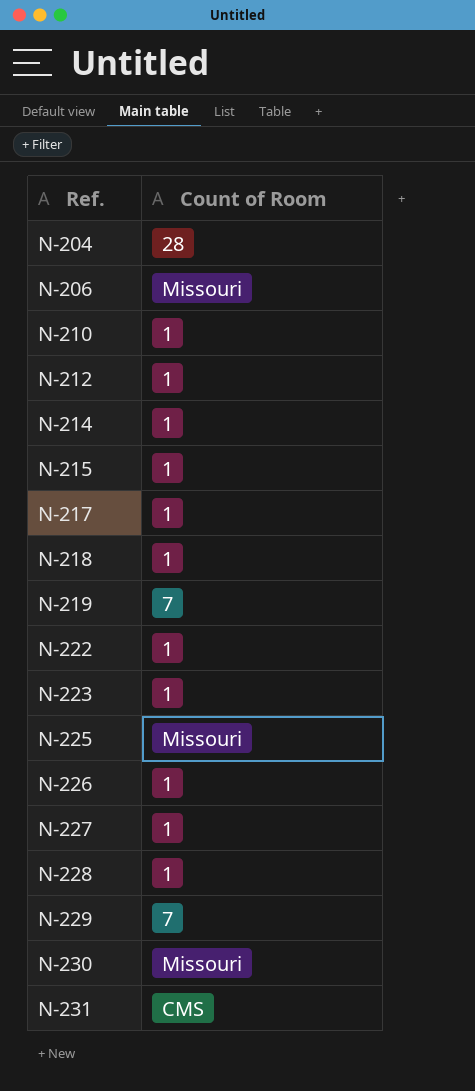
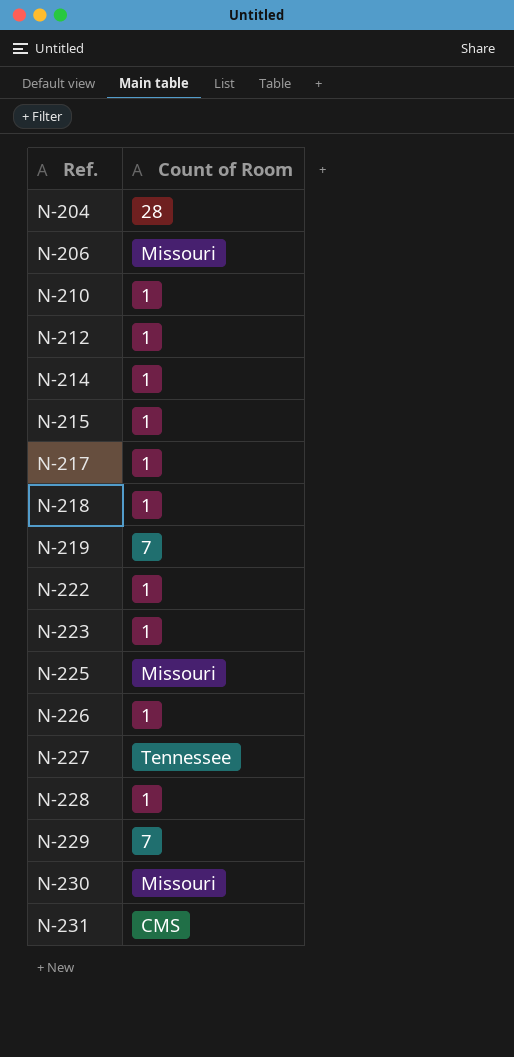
N-227 | Count of Room: 1 -> Tennessee

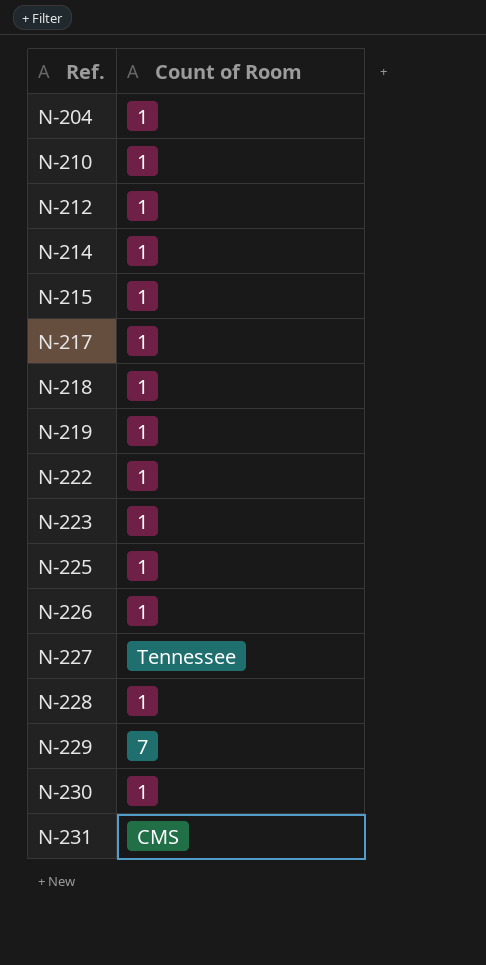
row N-206: Missouri -> none
N-204 | Count of Room: 28 -> 1
N-219 | Count of Room: 7 -> 1
N-225 | Count of Room: Missouri -> 1
N-230 | Count of Room: Missouri -> 1

